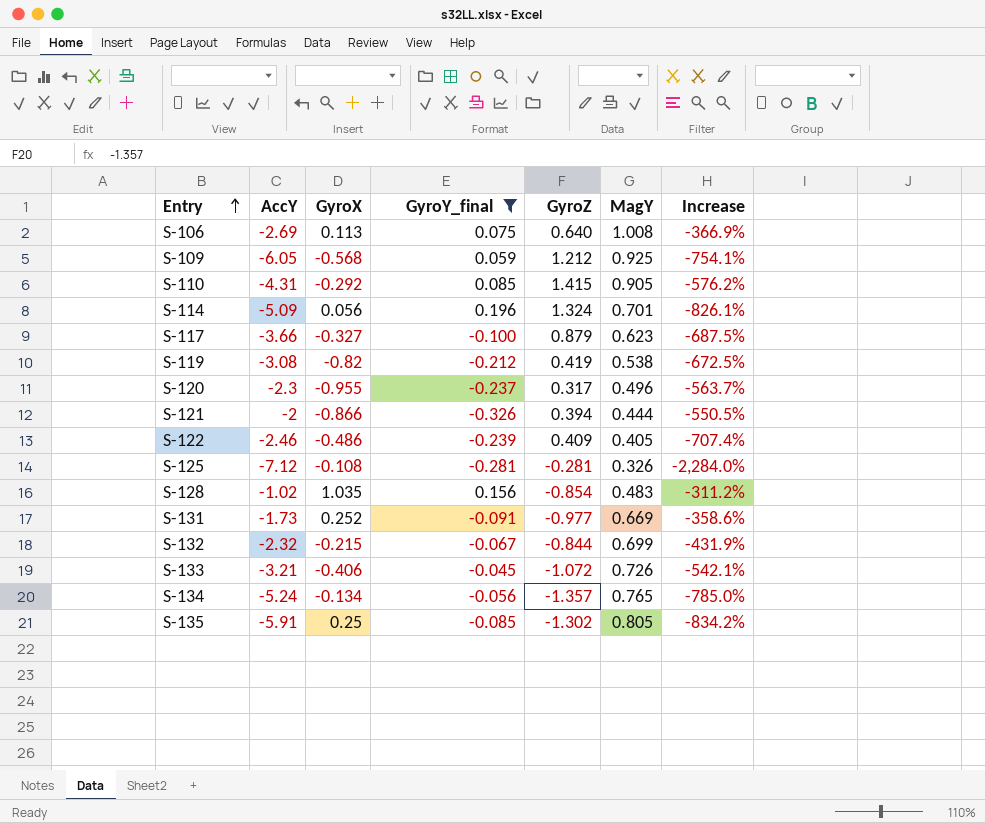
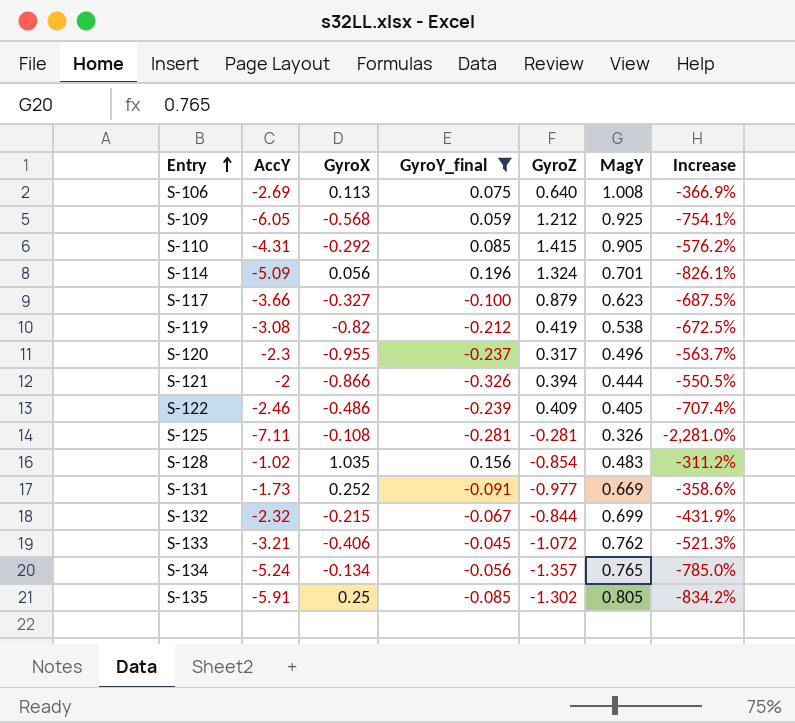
S-125 | AccY: -7.12 -> -7.11
S-125 | Increase: -2,284.0% -> -2,281.0%
S-133 | MagY: 0.726 -> 0.762
S-133 | Increase: -542.1% -> -521.3%

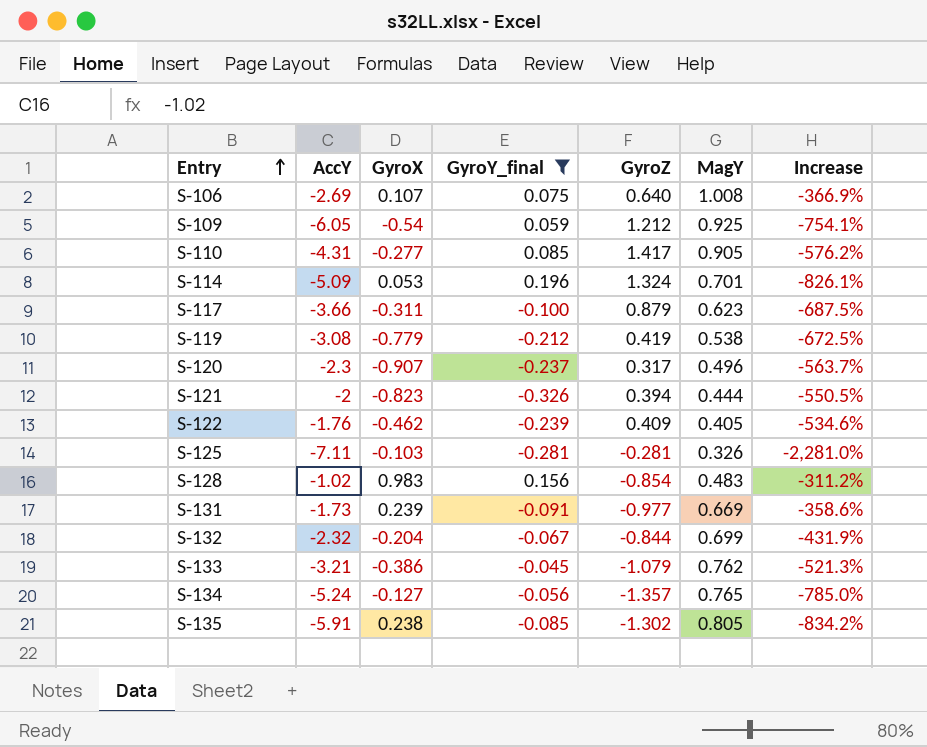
S-106 | GyroX: 0.113 -> 0.107
S-109 | GyroX: -0.568 -> -0.54
S-110 | GyroX: -0.292 -> -0.277
S-110 | GyroZ: 1.415 -> 1.417
S-114 | GyroX: 0.056 -> 0.053
S-117 | GyroX: -0.327 -> -0.311
S-119 | GyroX: -0.82 -> -0.779
S-120 | GyroX: -0.955 -> -0.907
S-121 | GyroX: -0.866 -> -0.823
S-122 | AccY: -2.46 -> -1.76
S-122 | GyroX: -0.486 -> -0.462
S-122 | Increase: -707.4% -> -534.6%
S-125 | GyroX: -0.108 -> -0.103
S-128 | GyroX: 1.035 -> 0.983
S-131 | GyroX: 0.252 -> 0.239
S-132 | GyroX: -0.215 -> -0.204
S-133 | GyroX: -0.406 -> -0.386
S-133 | GyroZ: -1.072 -> -1.079
S-134 | GyroX: -0.134 -> -0.127
S-135 | GyroX: 0.25 -> 0.238

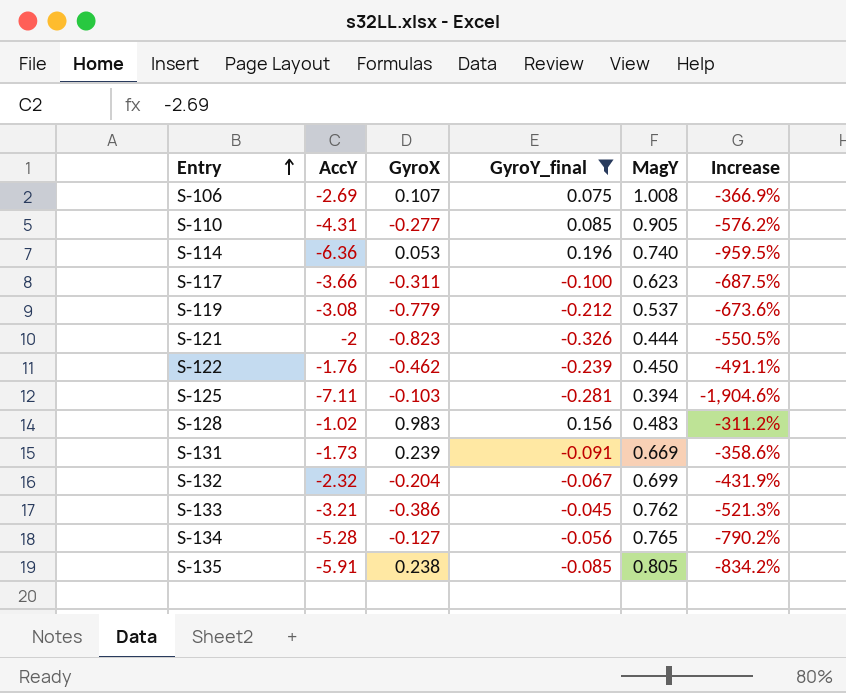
column GyroZ | position: 5 -> none
row S-109: -6.05 | -0.54 | 0.059 | 1.212 | 0.925 | -754.1% -> none
row S-120: -2.3 | -0.907 | -0.237 | 0.317 | 0.496 | -563.7% -> none
S-114 | AccY: -5.09 -> -6.36
S-114 | MagY: 0.701 -> 0.740
S-114 | Increase: -826.1% -> -959.5%
S-119 | MagY: 0.538 -> 0.537
S-119 | Increase: -672.5% -> -673.6%
S-122 | MagY: 0.405 -> 0.450
S-122 | Increase: -534.6% -> -491.1%
S-125 | MagY: 0.326 -> 0.394
S-125 | Increase: -2,281.0% -> -1,904.6%
S-134 | AccY: -5.24 -> -5.28
S-134 | Increase: -785.0% -> -790.2%

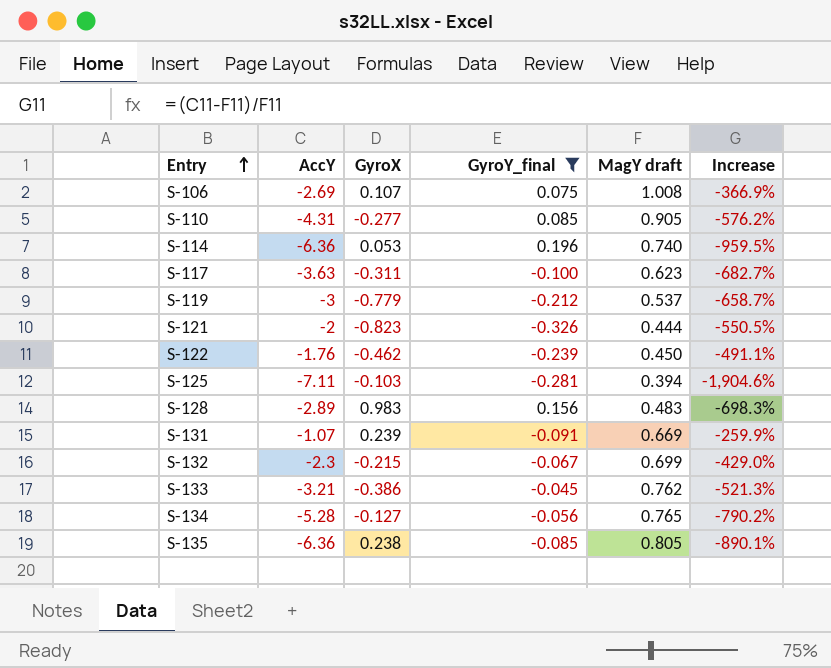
column name: MagY -> MagY draft
S-117 | AccY: -3.66 -> -3.63
S-117 | Increase: -687.5% -> -682.7%
S-119 | AccY: -3.08 -> -3
S-119 | Increase: -673.6% -> -658.7%
S-128 | AccY: -1.02 -> -2.89
S-128 | Increase: -311.2% -> -698.3%
S-131 | AccY: -1.73 -> -1.07
S-131 | Increase: -358.6% -> -259.9%
S-132 | AccY: -2.32 -> -2.3
S-132 | GyroX: -0.204 -> -0.215
S-132 | Increase: -431.9% -> -429.0%
S-135 | AccY: -5.91 -> -6.36
S-135 | Increase: -834.2% -> -890.1%

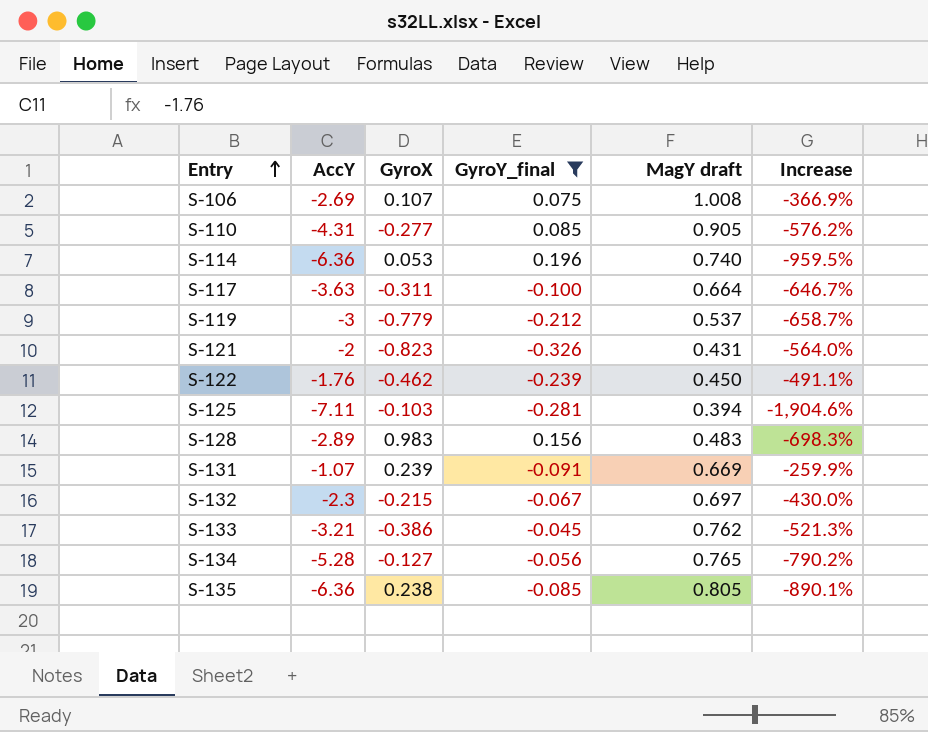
S-117 | MagY draft: 0.623 -> 0.664
S-117 | Increase: -682.7% -> -646.7%
S-121 | MagY draft: 0.444 -> 0.431
S-121 | Increase: -550.5% -> -564.0%
S-132 | MagY draft: 0.699 -> 0.697
S-132 | Increase: -429.0% -> -430.0%

